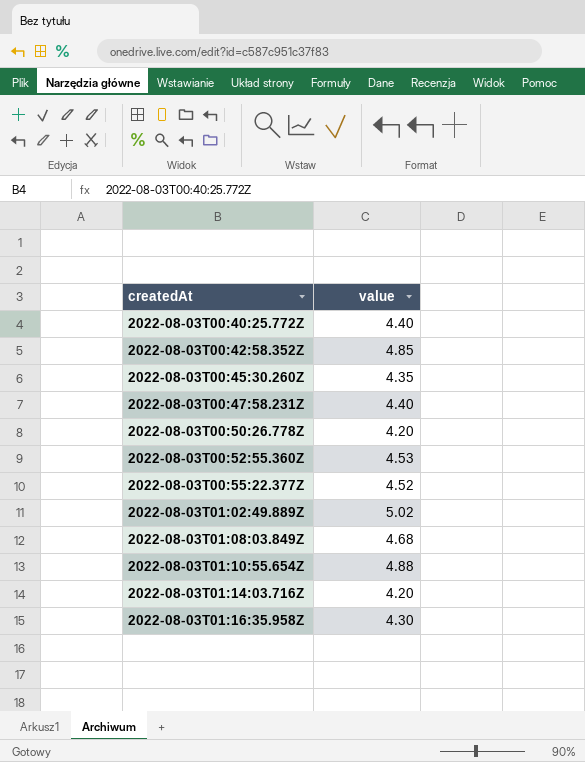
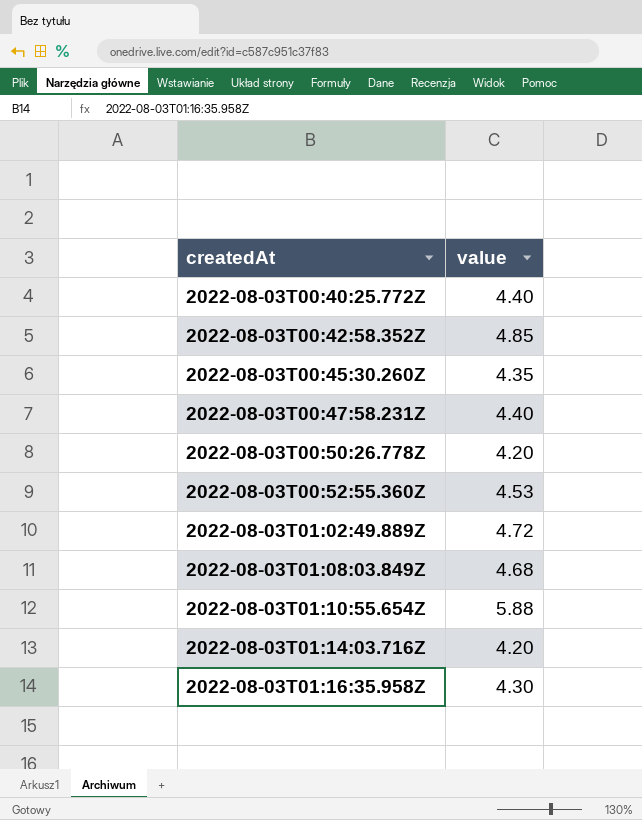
row 2022-08-03T00:55:22.377Z: 4.52 -> none
2022-08-03T01:02:49.889Z | value: 5.02 -> 4.72
2022-08-03T01:10:55.654Z | value: 4.88 -> 5.88

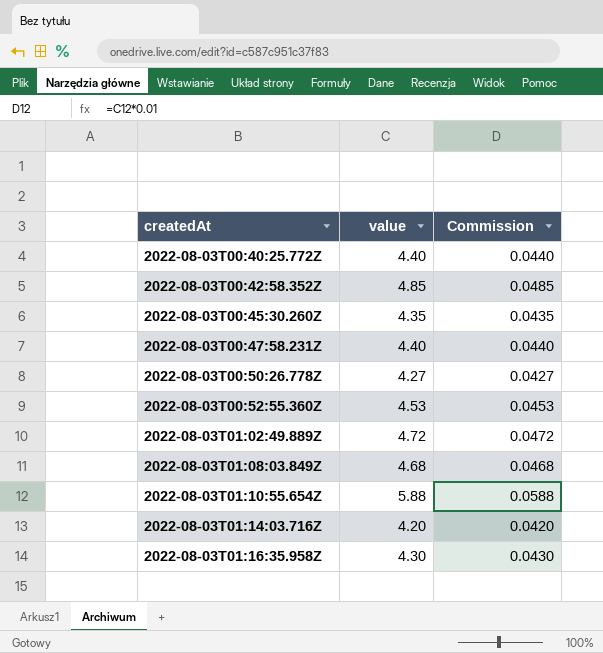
column Commission | formula: none -> [value] * 0.01
2022-08-03T00:50:26.778Z | value: 4.20 -> 4.27

